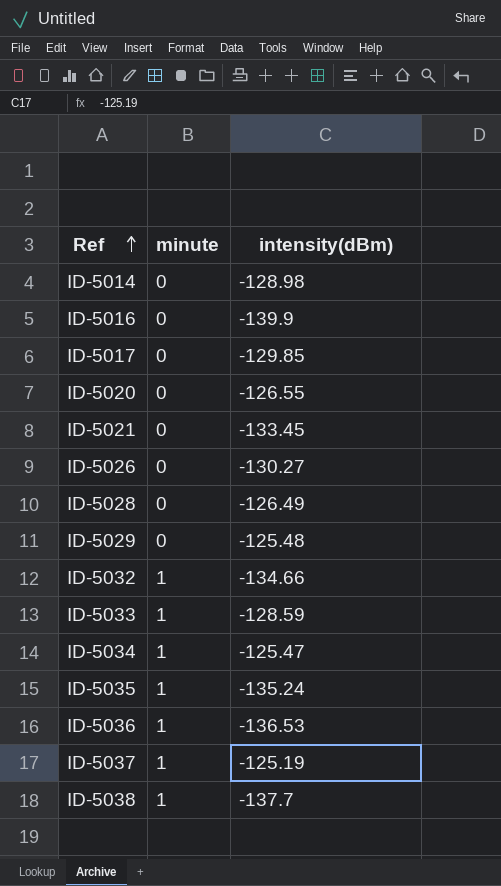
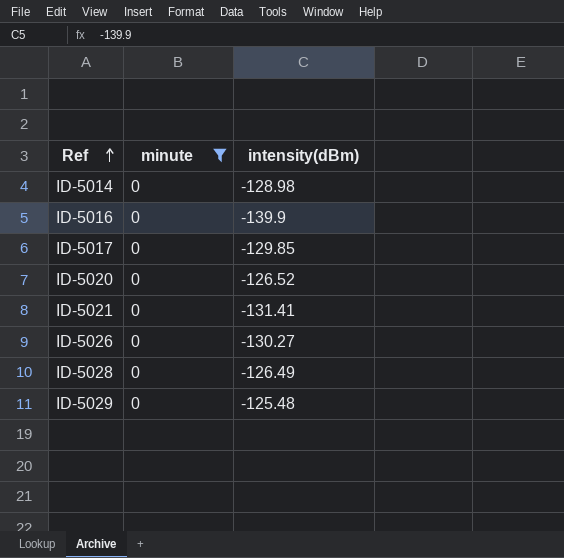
filter: none -> minute = 0
ID-5020 | intensity(dBm): -126.55 -> -126.52
ID-5021 | intensity(dBm): -133.45 -> -131.41

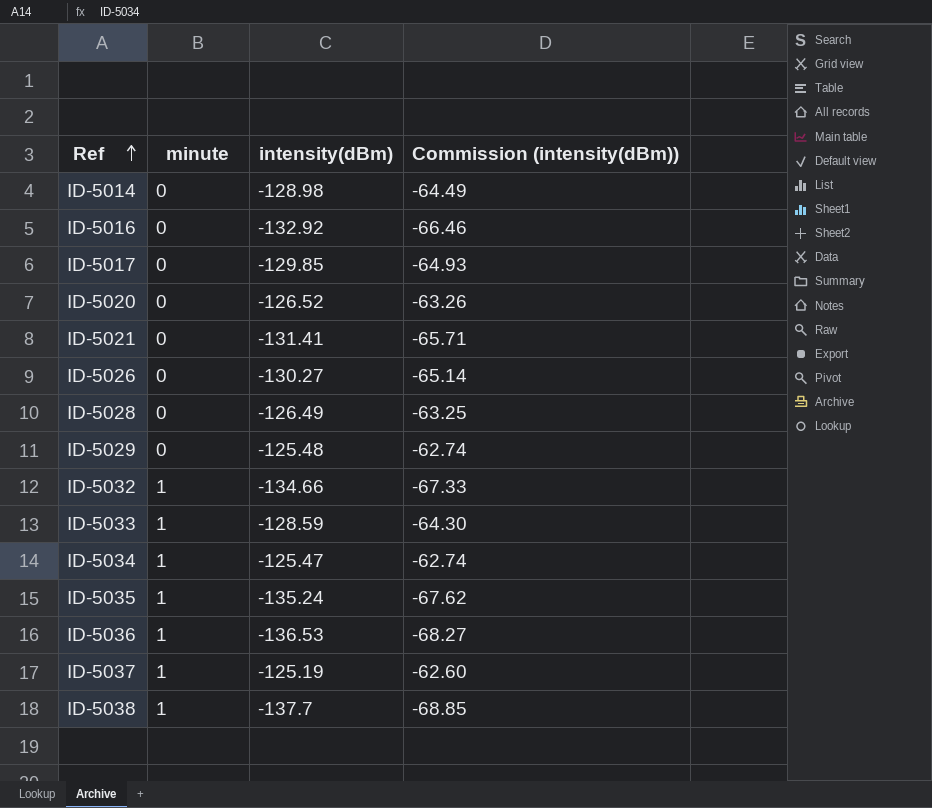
filter: minute = 0 -> none
column Commission (intensity(dBm)) | formula: none -> [intensity(dBm)] * 0.5
ID-5016 | intensity(dBm): -139.9 -> -132.92

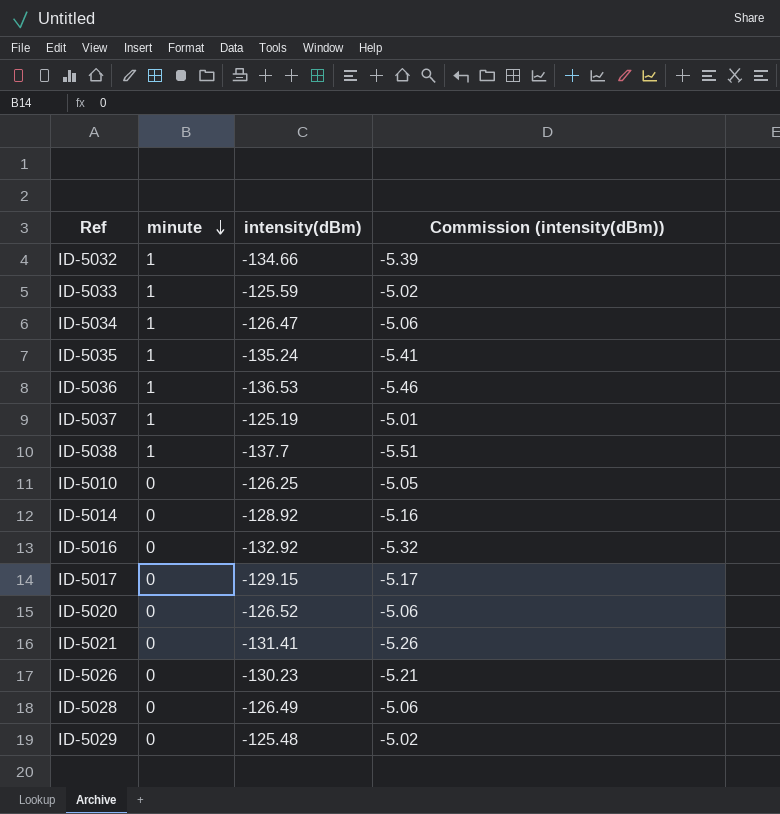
row order: Ref ascending -> minute descending
column Commission (intensity(dBm)) | formula: [intensity(dBm)] * 0.5 -> [intensity(dBm)] * 0.04
ID-5033 | intensity(dBm): -128.59 -> -125.59
ID-5034 | intensity(dBm): -125.47 -> -126.47
row ID-5010: none -> 0 | -126.25 | -5.05
ID-5014 | intensity(dBm): -128.98 -> -128.92
ID-5017 | intensity(dBm): -129.85 -> -129.15
ID-5026 | intensity(dBm): -130.27 -> -130.23

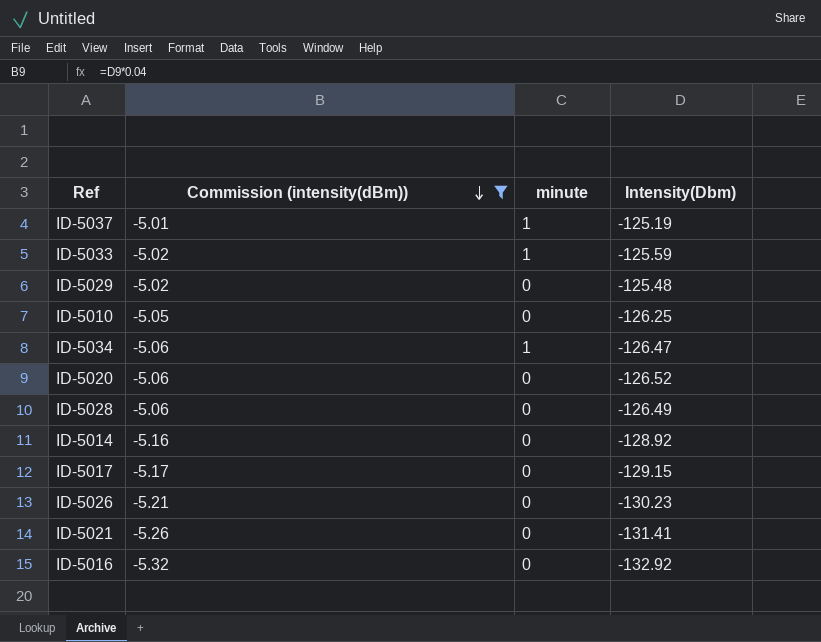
filter: none -> Commission (intensity(dBm)) >= -5.32
row order: minute descending -> Commission (intensity(dBm)) descending
column Commission (intensity(dBm)) | position: 4 -> 2
column name: intensity(dBm) -> Intensity(Dbm)

